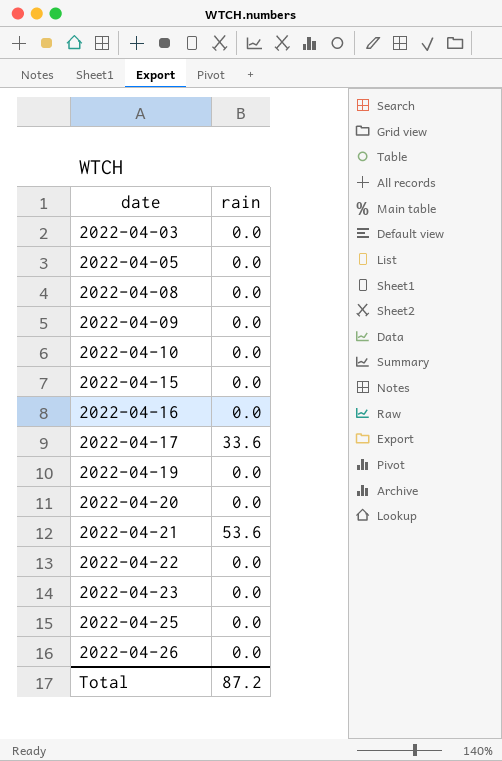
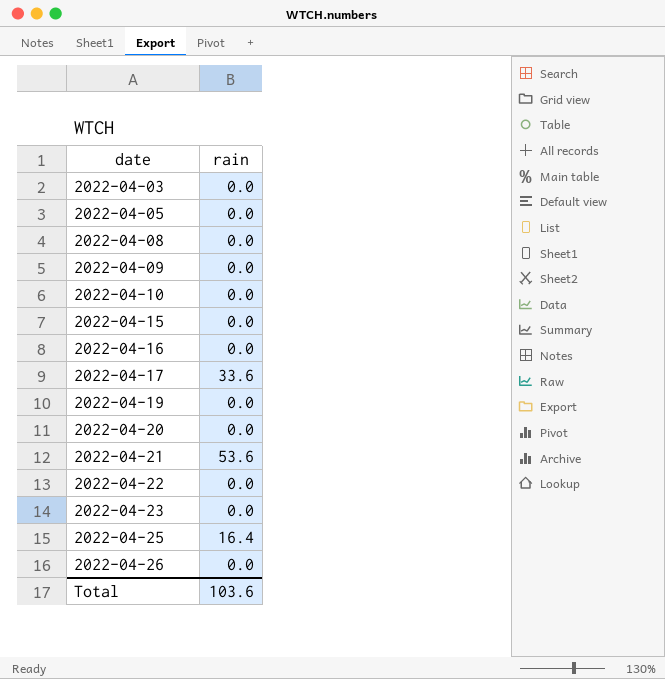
2022-04-25 | rain: 0.0 -> 16.4
Total | rain: 87.2 -> 103.6

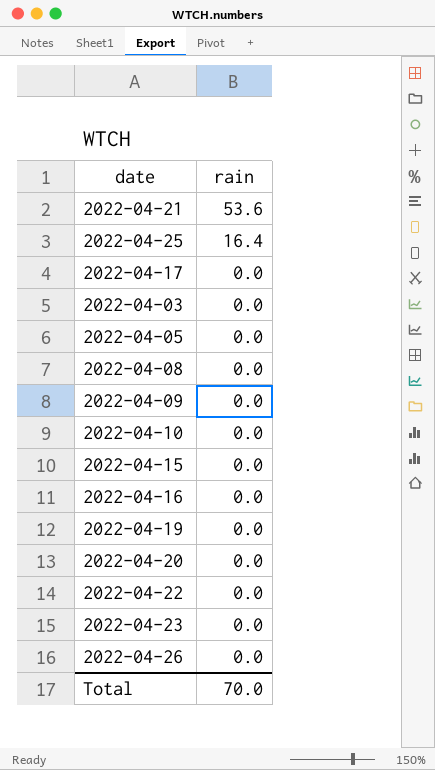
row order: date ascending -> rain descending
2022-04-17 | rain: 33.6 -> 0.0
Total | rain: 103.6 -> 70.0

